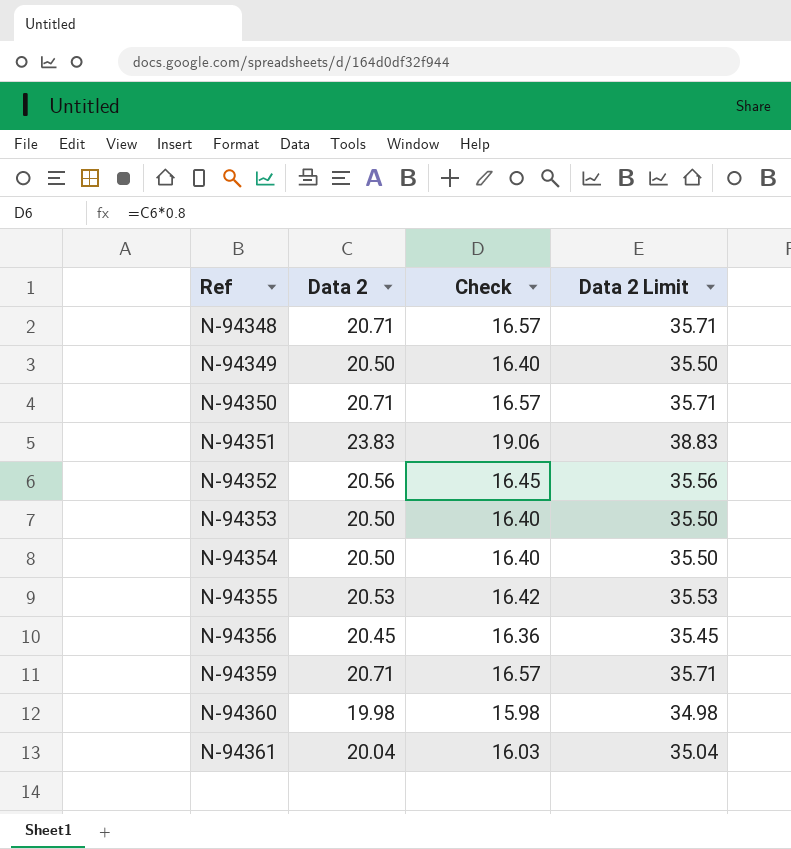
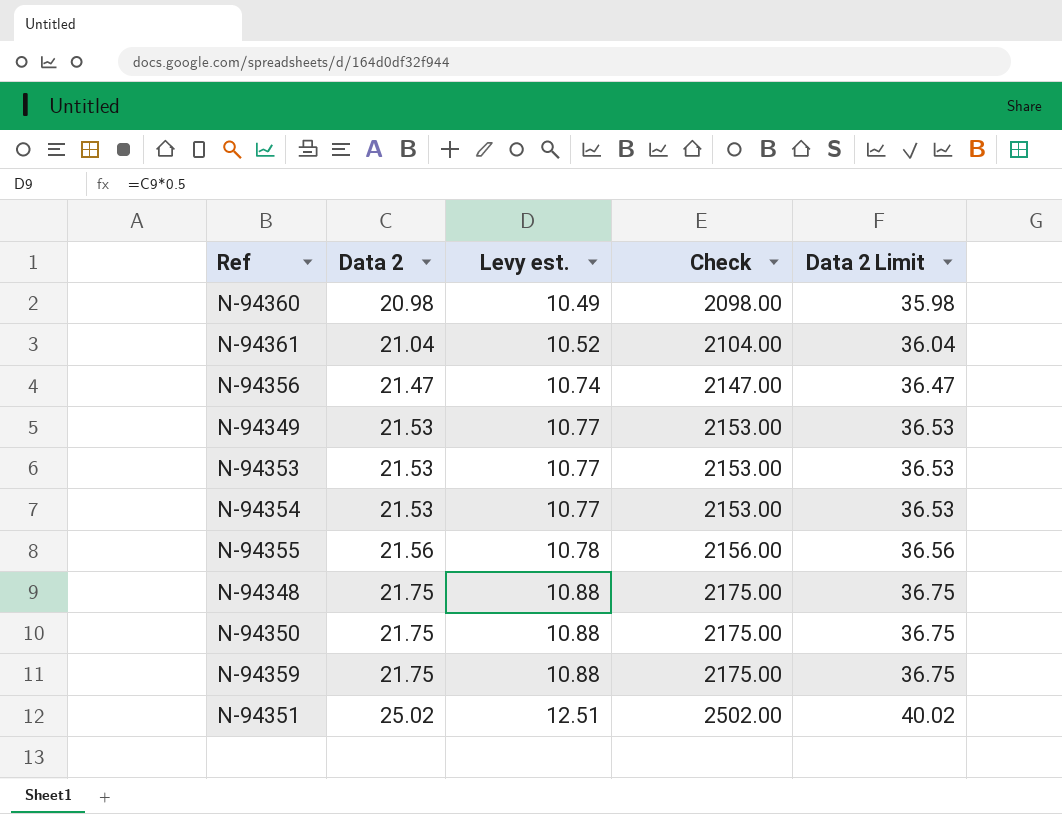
row order: Ref ascending -> Data 2 ascending
column Levy est. | formula: none -> [Data 2] * 0.5
column Check | formula: [Data 2] * 0.8 -> [Data 2] * 100
row N-94352: 20.56 | 16.45 | 35.56 -> none
N-94360 | Data 2: 19.98 -> 20.98
N-94360 | Data 2 Limit: 34.98 -> 35.98
N-94361 | Data 2: 20.04 -> 21.04
N-94361 | Data 2 Limit: 35.04 -> 36.04
N-94356 | Data 2: 20.45 -> 21.47
N-94356 | Data 2 Limit: 35.45 -> 36.47
N-94349 | Data 2: 20.50 -> 21.53
N-94349 | Data 2 Limit: 35.50 -> 36.53
N-94353 | Data 2: 20.50 -> 21.53
N-94353 | Data 2 Limit: 35.50 -> 36.53
N-94354 | Data 2: 20.50 -> 21.53
N-94354 | Data 2 Limit: 35.50 -> 36.53
N-94355 | Data 2: 20.53 -> 21.56
N-94355 | Data 2 Limit: 35.53 -> 36.56
N-94348 | Data 2: 20.71 -> 21.75
N-94348 | Data 2 Limit: 35.71 -> 36.75
N-94350 | Data 2: 20.71 -> 21.75
N-94350 | Data 2 Limit: 35.71 -> 36.75
N-94359 | Data 2: 20.71 -> 21.75
N-94359 | Data 2 Limit: 35.71 -> 36.75
N-94351 | Data 2: 23.83 -> 25.02
N-94351 | Data 2 Limit: 38.83 -> 40.02

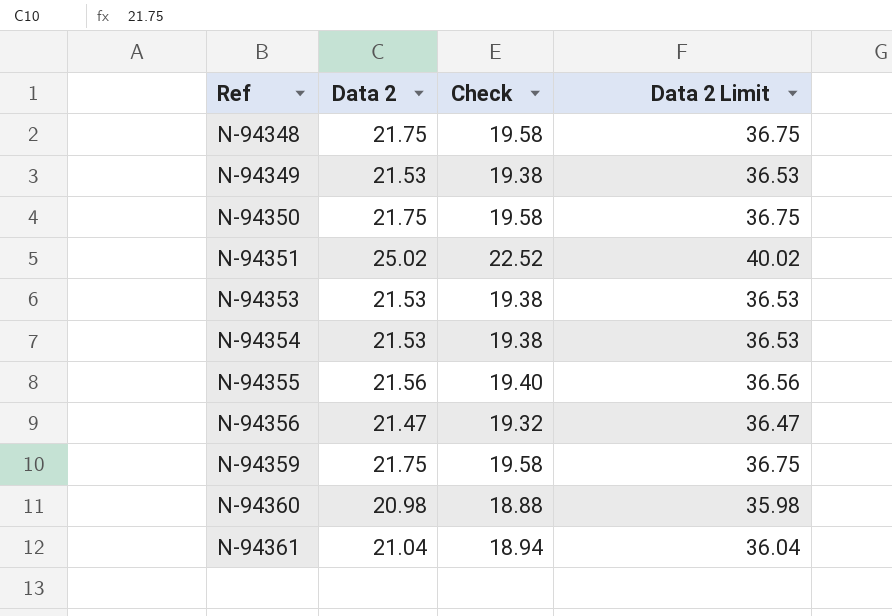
row order: Data 2 ascending -> Ref ascending
column Levy est. | formula: [Data 2] * 0.5 -> none
column Check | formula: [Data 2] * 100 -> [Data 2] * 0.9

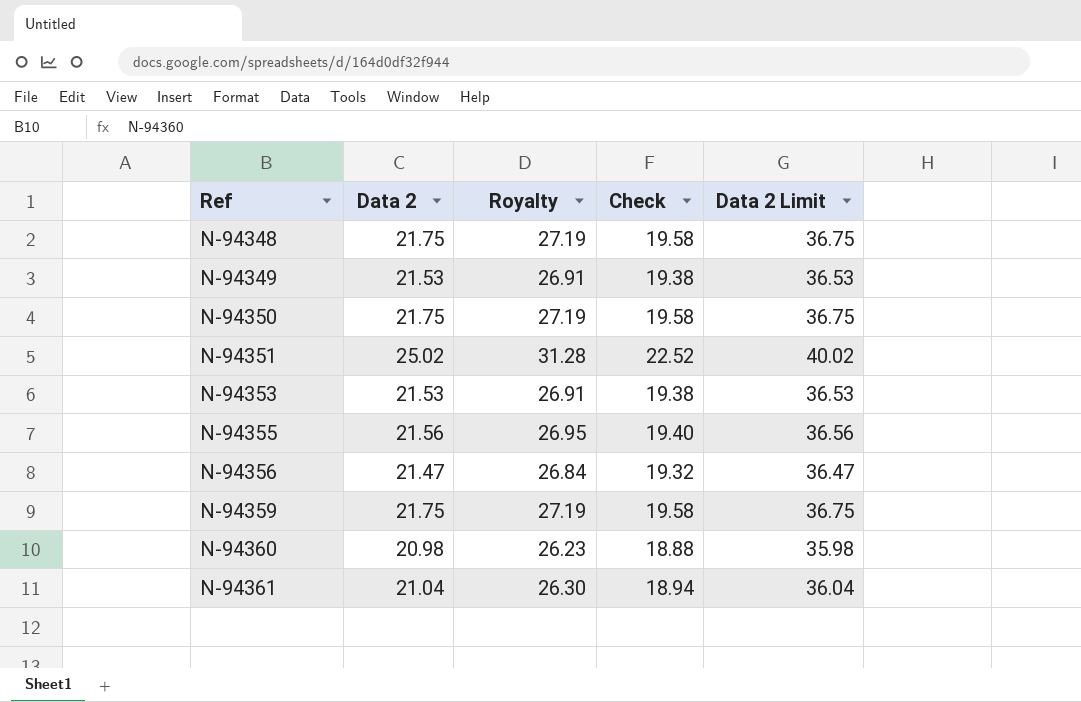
column Royalty | formula: none -> [Data 2] * 1.25
row N-94354: 21.53 | 19.38 | 36.53 -> none

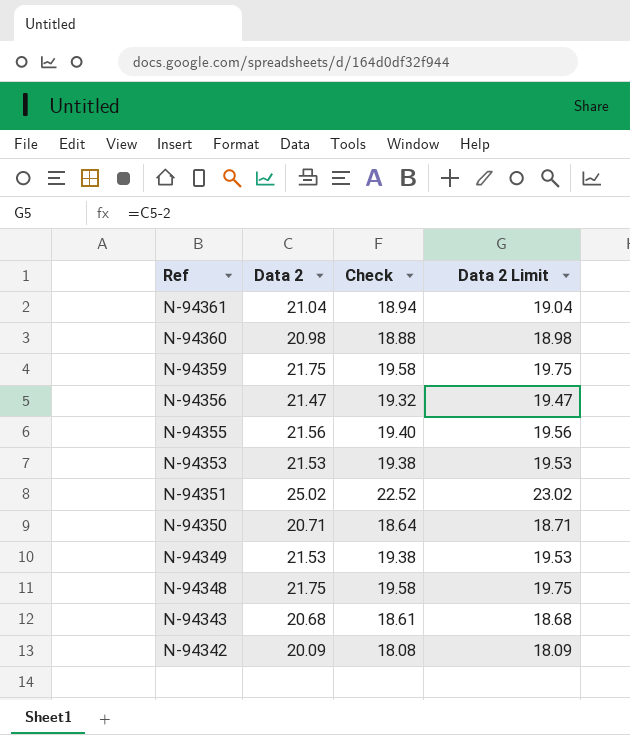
row order: Ref ascending -> Ref descending
column Royalty | formula: [Data 2] * 1.25 -> none
column Data 2 Limit | formula: [Data 2] + 15 -> [Data 2] - 2
N-94350 | Data 2: 21.75 -> 20.71
N-94350 | Check: 19.58 -> 18.64
row N-94343: none -> 20.68 | 18.61 | 18.68
row N-94342: none -> 20.09 | 18.08 | 18.09

